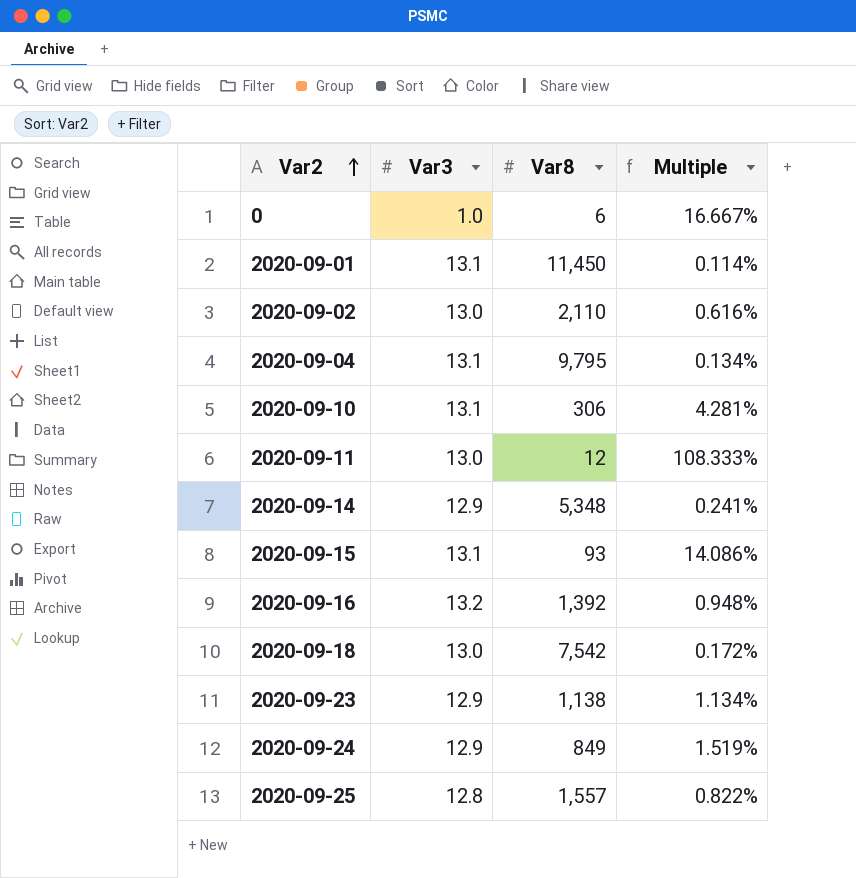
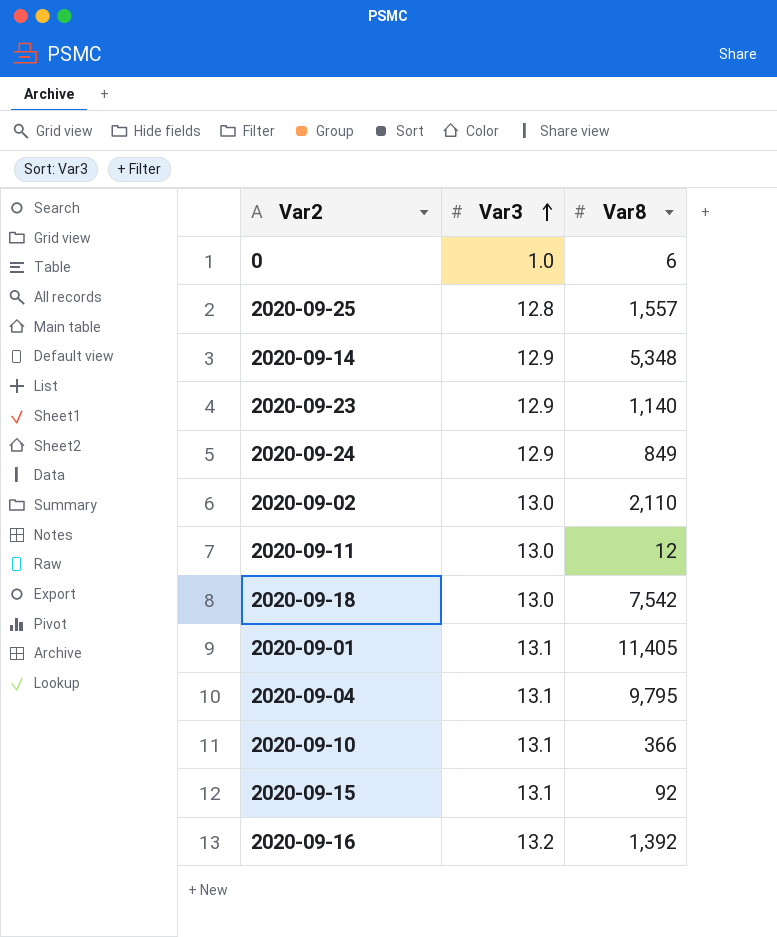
row order: Var2 ascending -> Var3 ascending
column Multiple | formula: [Var3] / [Var8] -> none
2020-09-23 | Var8: 1,138 -> 1,140
2020-09-01 | Var8: 11,450 -> 11,405
2020-09-10 | Var8: 306 -> 366
2020-09-15 | Var8: 93 -> 92

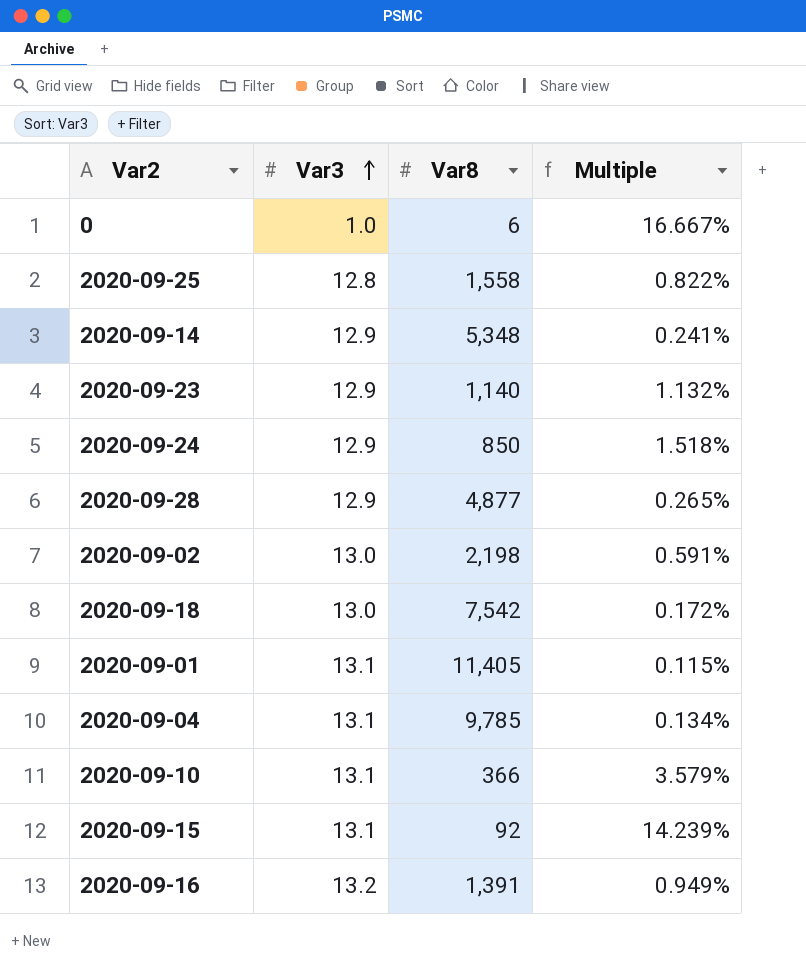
column Multiple | formula: none -> [Var3] / [Var8]
row 2020-09-11: 13.0 | 12 -> none
2020-09-25 | Var8: 1,557 -> 1,558
2020-09-24 | Var8: 849 -> 850
row 2020-09-28: none -> 12.9 | 4,877 | 0.265%
2020-09-02 | Var8: 2,110 -> 2,198
2020-09-04 | Var8: 9,795 -> 9,785
2020-09-16 | Var8: 1,392 -> 1,391

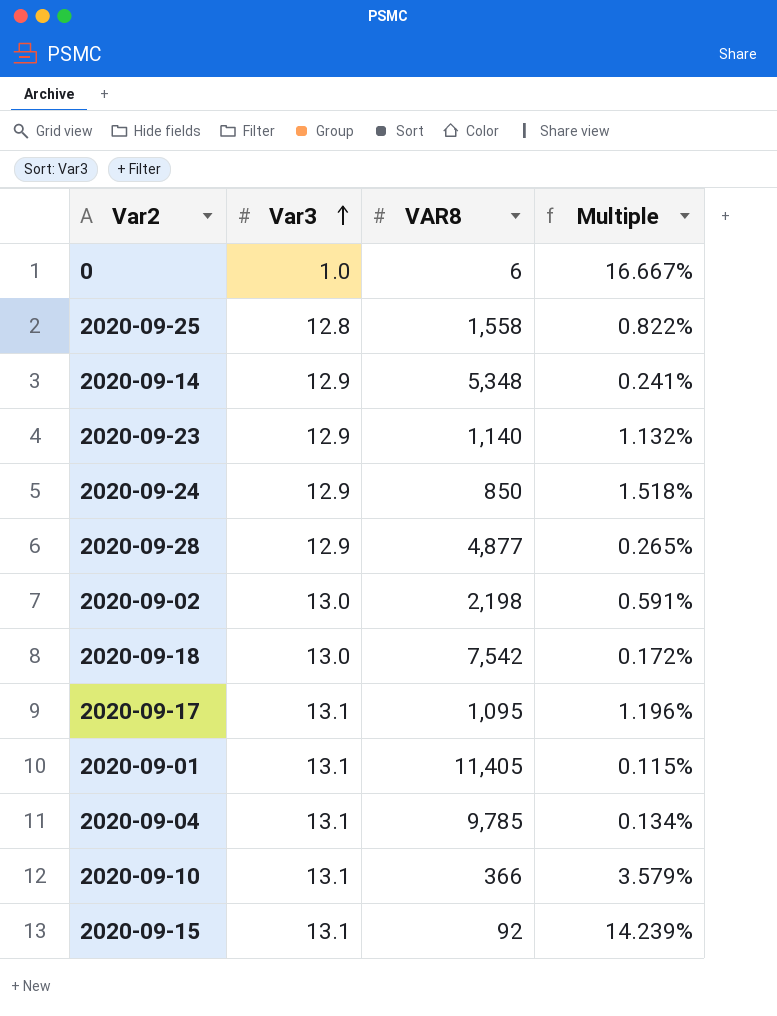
column name: Var8 -> VAR8
row 2020-09-16: 13.2 | 1,391 | 0.949% -> none
row 2020-09-17: none -> 13.1 | 1,095 | 1.196%

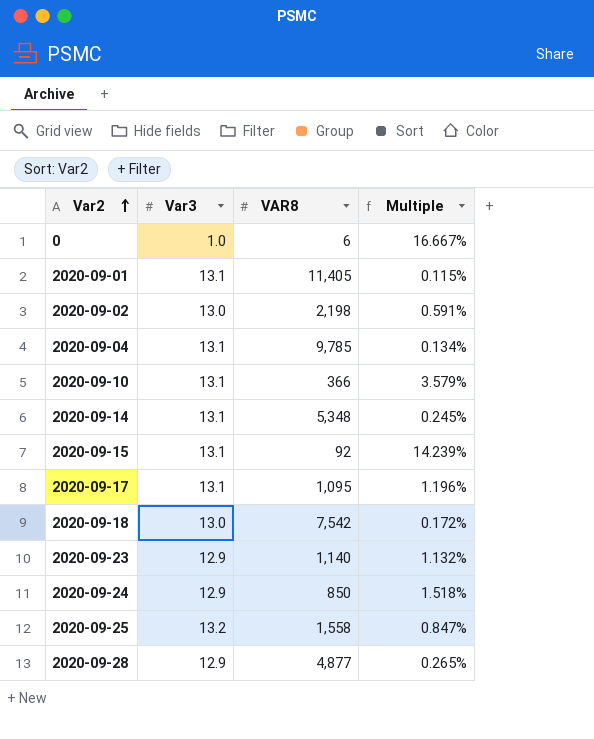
row order: Var3 ascending -> Var2 ascending
2020-09-14 | Var3: 12.9 -> 13.1
2020-09-14 | Multiple: 0.241% -> 0.245%
2020-09-25 | Var3: 12.8 -> 13.2
2020-09-25 | Multiple: 0.822% -> 0.847%

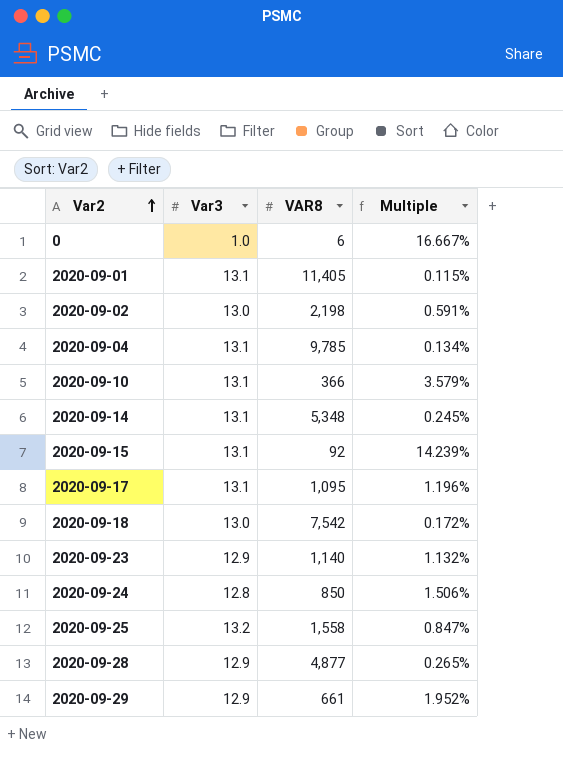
2020-09-24 | Var3: 12.9 -> 12.8
2020-09-24 | Multiple: 1.518% -> 1.506%
row 2020-09-29: none -> 12.9 | 661 | 1.952%

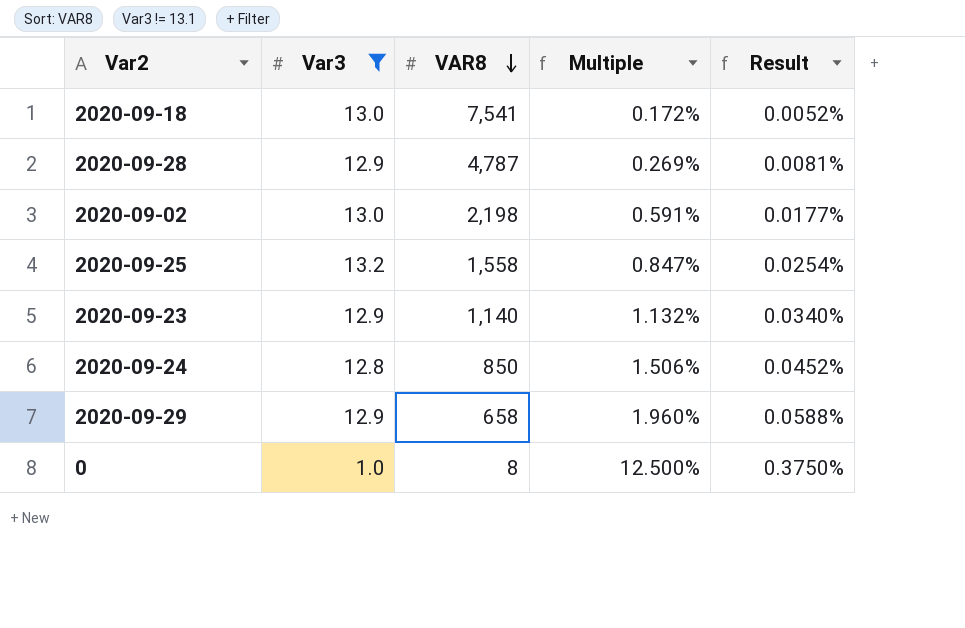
filter: none -> Var3 != 13.1
row order: Var2 ascending -> VAR8 descending
column Result | formula: none -> [Multiple] * 0.03
2020-09-18 | VAR8: 7,542 -> 7,541
2020-09-28 | VAR8: 4,877 -> 4,787
2020-09-28 | Multiple: 0.265% -> 0.269%
2020-09-29 | VAR8: 661 -> 658
2020-09-29 | Multiple: 1.952% -> 1.960%
0 | VAR8: 6 -> 8
0 | Multiple: 16.667% -> 12.500%

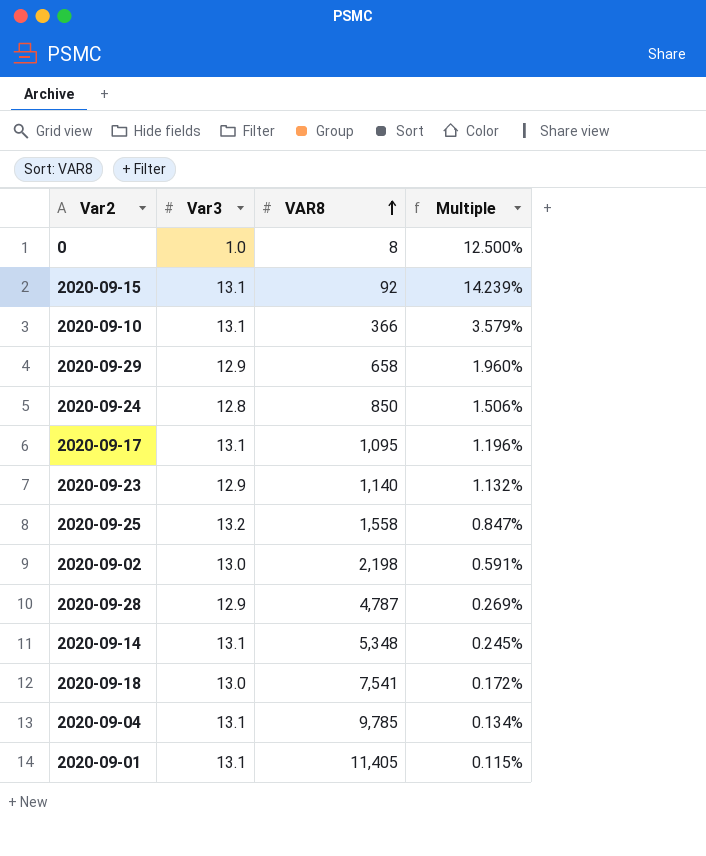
filter: Var3 != 13.1 -> none
row order: VAR8 descending -> VAR8 ascending
column Result | formula: [Multiple] * 0.03 -> none

